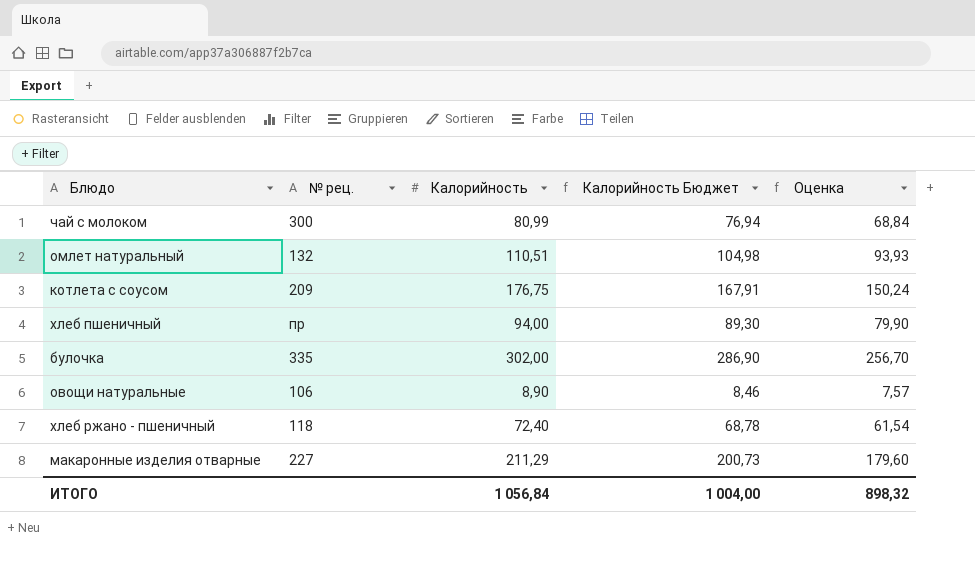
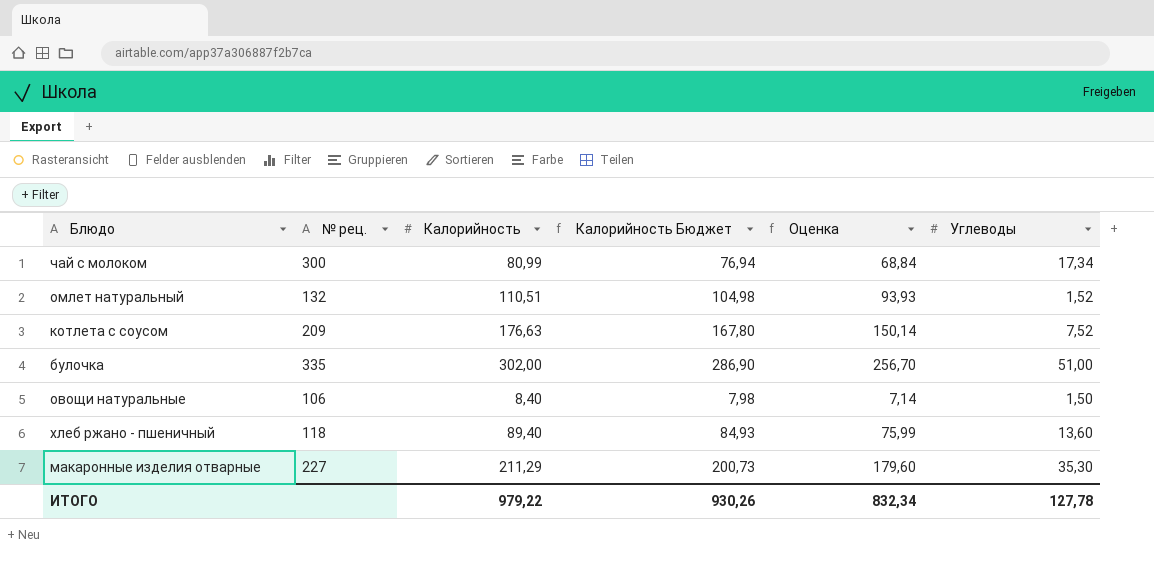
column Углеводы | position: none -> 6
row хлеб пшеничный: пр | 94,00 | 89,30 | 79,90 -> none
котлета с соусом | Калорийность: 176,75 -> 176,63
котлета с соусом | Калорийность Бюджет: 167,91 -> 167,80
котлета с соусом | Оценка: 150,24 -> 150,14
овощи натуральные | Калорийность: 8,90 -> 8,40
овощи натуральные | Калорийность Бюджет: 8,46 -> 7,98
овощи натуральные | Оценка: 7,57 -> 7,14
хлеб ржано - пшеничный | Калорийность: 72,40 -> 89,40
хлеб ржано - пшеничный | Калорийность Бюджет: 68,78 -> 84,93
хлеб ржано - пшеничный | Оценка: 61,54 -> 75,99
ИТОГО | Калорийность: 1 056,84 -> 979,22
ИТОГО | Калорийность Бюджет: 1 004,00 -> 930,26
ИТОГО | Оценка: 898,32 -> 832,34

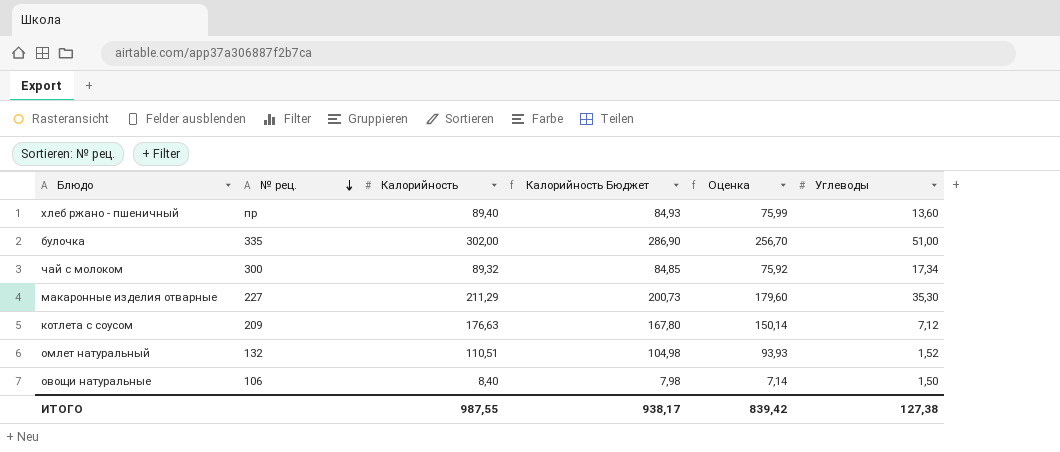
row order: none -> № рец. descending
хлеб ржано - пшеничный | № рец.: 118 -> пр
чай с молоком | Калорийность: 80,99 -> 89,32
чай с молоком | Калорийность Бюджет: 76,94 -> 84,85
чай с молоком | Оценка: 68,84 -> 75,92
котлета с соусом | Углеводы: 7,52 -> 7,12
ИТОГО | Калорийность: 979,22 -> 987,55
ИТОГО | Калорийность Бюджет: 930,26 -> 938,17
ИТОГО | Оценка: 832,34 -> 839,42
ИТОГО | Углеводы: 127,78 -> 127,38

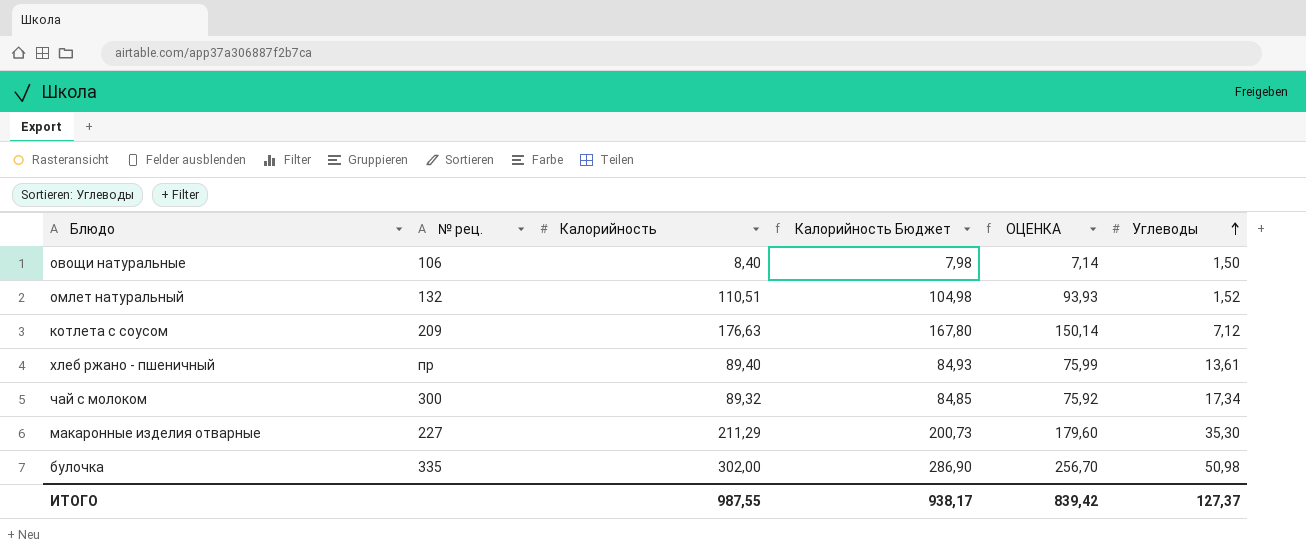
row order: № рец. descending -> Углеводы ascending
column name: Оценка -> ОЦЕНКА
хлеб ржано - пшеничный | Углеводы: 13,60 -> 13,61
булочка | Углеводы: 51,00 -> 50,98
ИТОГО | Углеводы: 127,38 -> 127,37

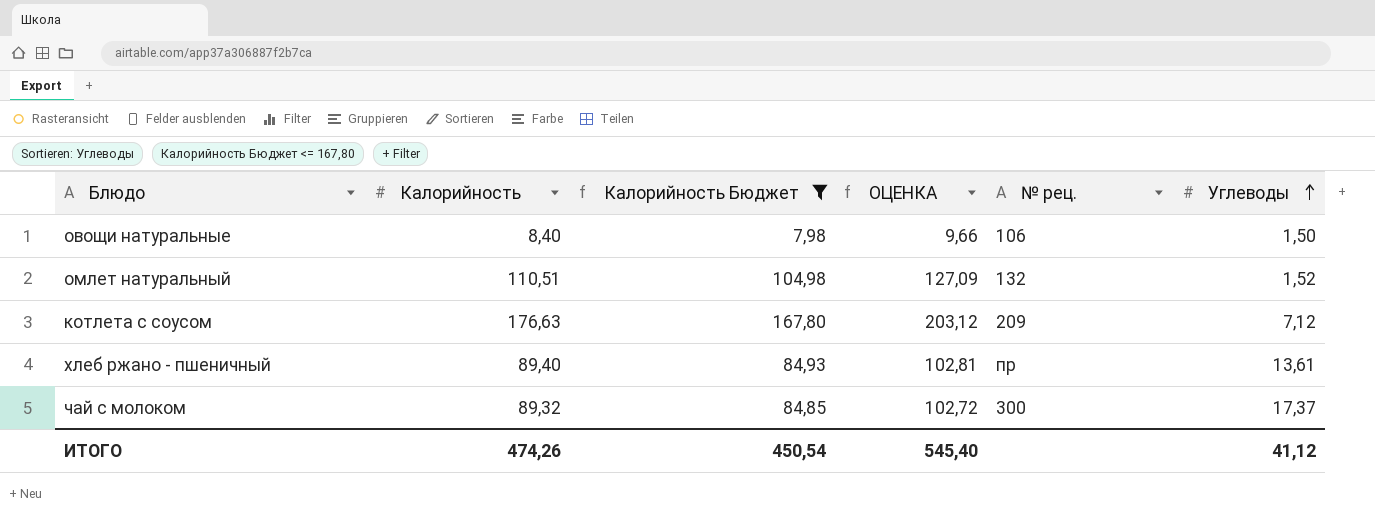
filter: none -> Калорийность Бюджет <= 167,80
column ОЦЕНКА | formula: [Калорийность] * 0,85 -> [Калорийность] * 1,15
column № рец. | position: 2 -> 5
чай с молоком | Углеводы: 17,34 -> 17,37
ИТОГО | Калорийность: 987,55 -> 474,26
ИТОГО | Калорийность Бюджет: 938,17 -> 450,54
ИТОГО | ОЦЕНКА: 839,42 -> 545,40
ИТОГО | Углеводы: 127,37 -> 41,12

